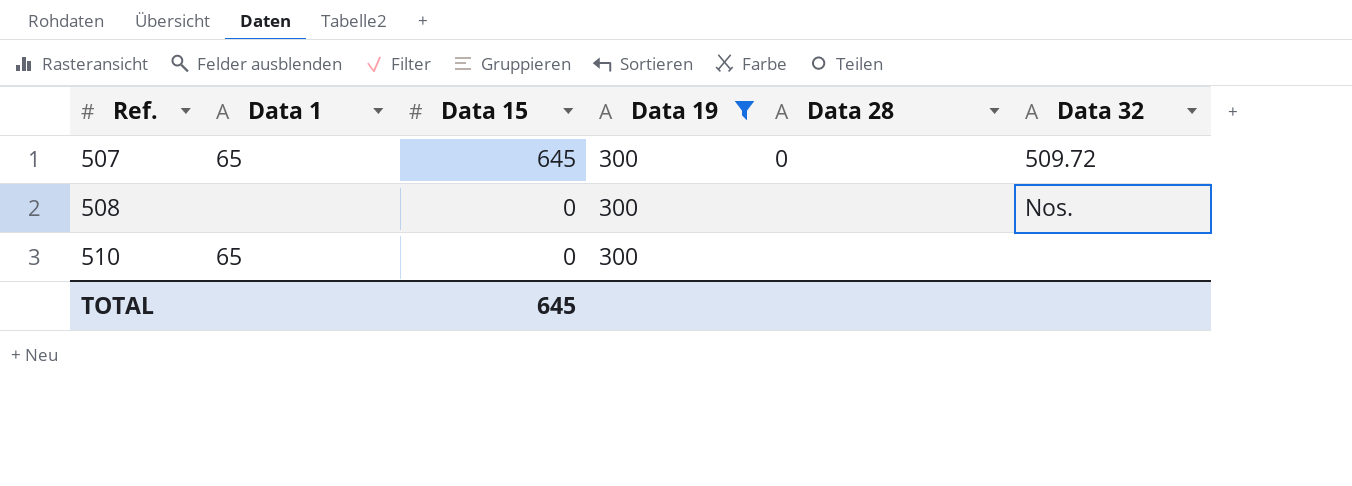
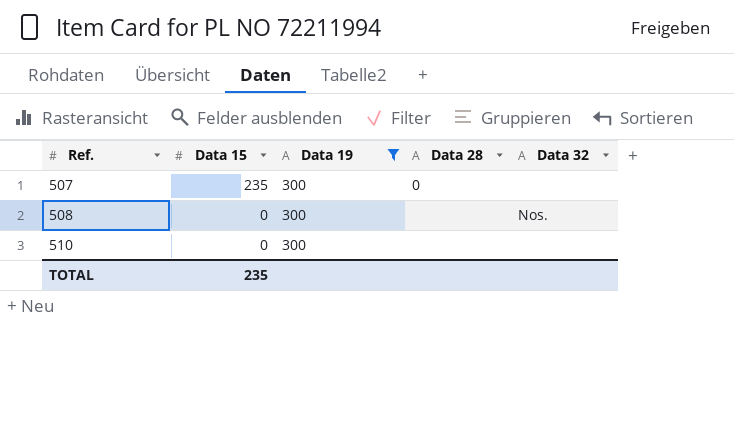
column Data 1 | position: 2 -> none
507 | Data 15: 645 -> 235
507 | Data 32: 509.72 -> none
TOTAL | Data 15: 645 -> 235

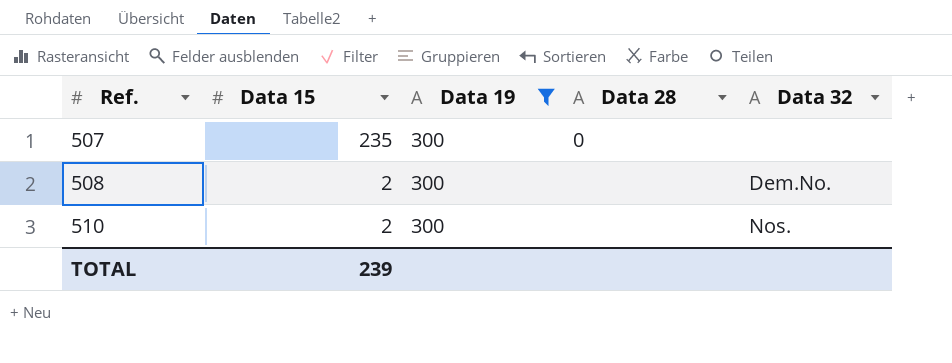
508 | Data 15: 0 -> 2
508 | Data 32: Nos. -> Dem.No.
510 | Data 15: 0 -> 2
510 | Data 32: none -> Nos.
TOTAL | Data 15: 235 -> 239

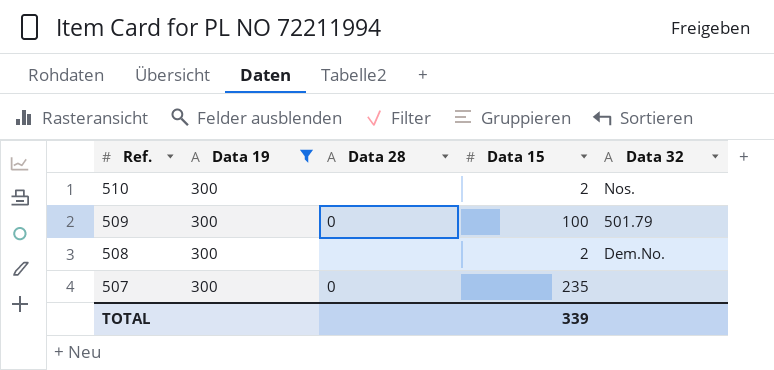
row order: Ref. ascending -> Ref. descending
column Data 15 | position: 2 -> 4
row 509: none -> 300 | 0 | 100 | 501.79
TOTAL | Data 15: 239 -> 339

